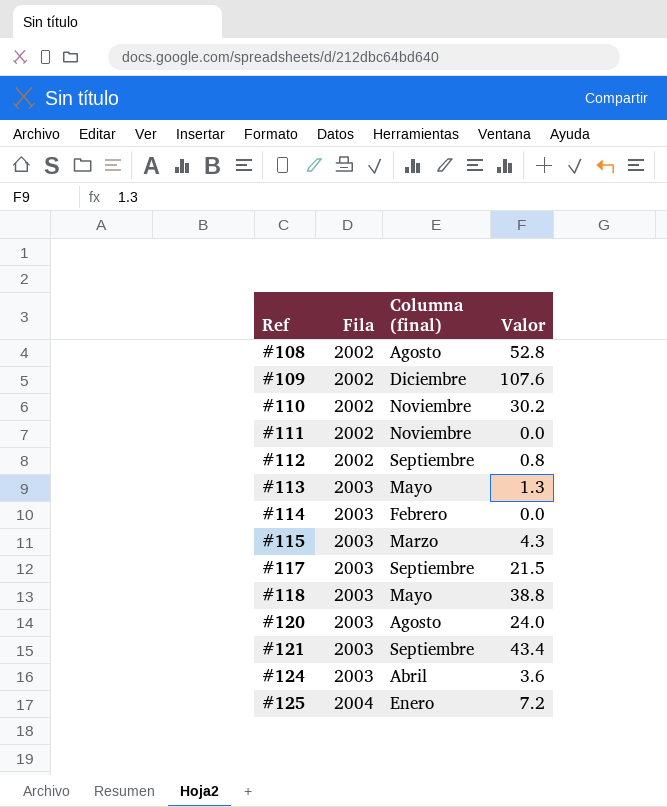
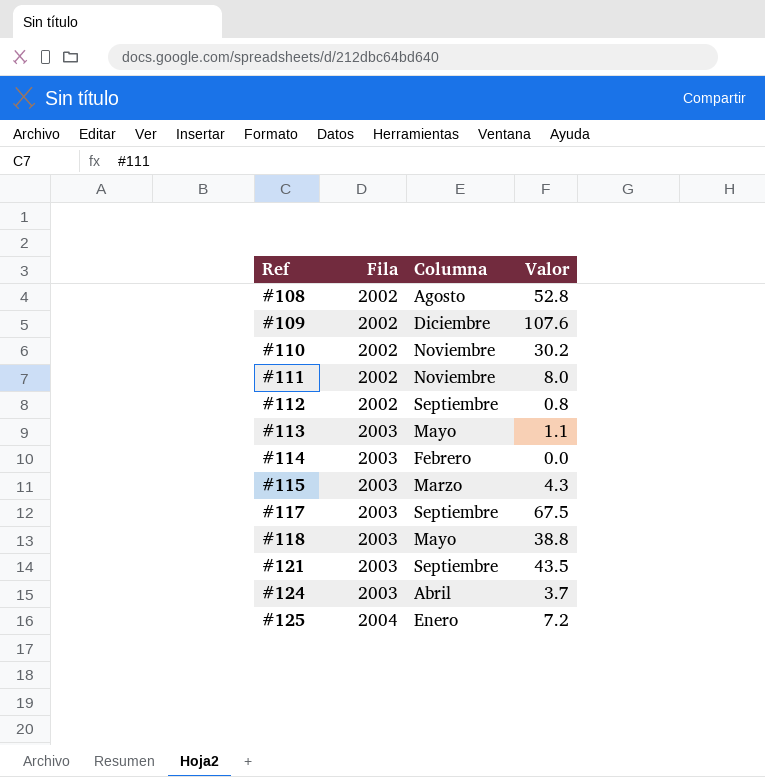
column name: Columna (final) -> Columna
row #120: 2003 | Agosto | 24.0 -> none
#111 | Valor: 0.0 -> 8.0
#113 | Valor: 1.3 -> 1.1
#117 | Valor: 21.5 -> 67.5
#121 | Valor: 43.4 -> 43.5
#124 | Valor: 3.6 -> 3.7

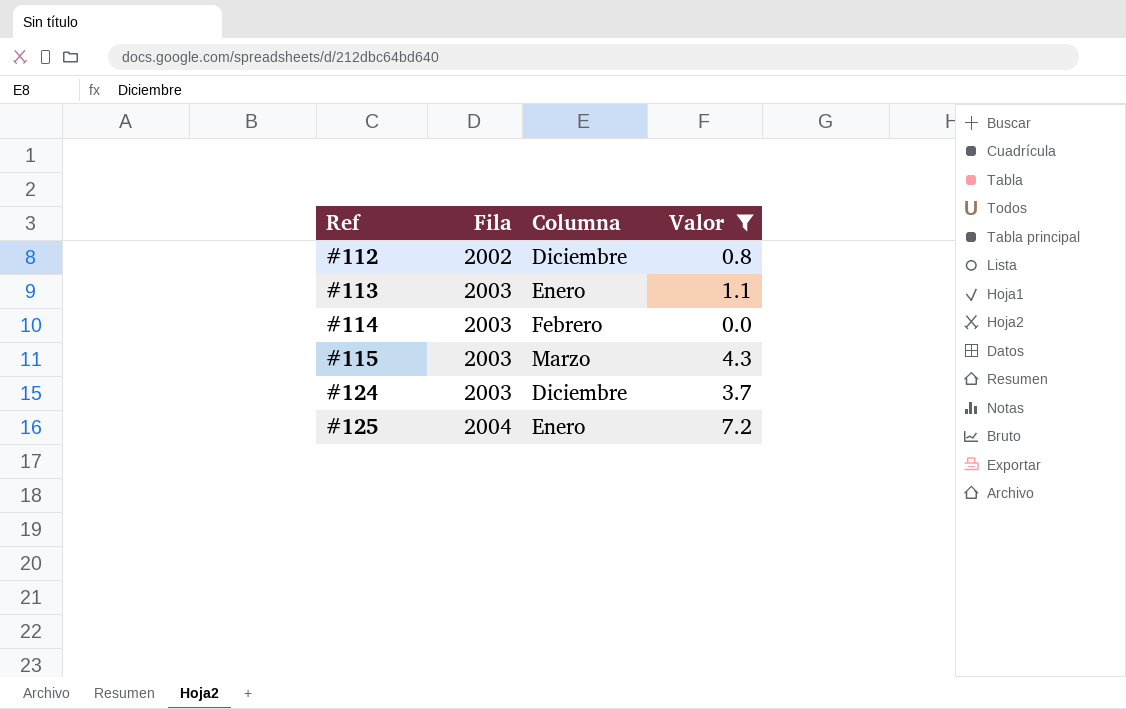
filter: none -> Valor <= 7.2
#112 | Columna: Septiembre -> Diciembre
#113 | Columna: Mayo -> Enero
#124 | Columna: Abril -> Diciembre

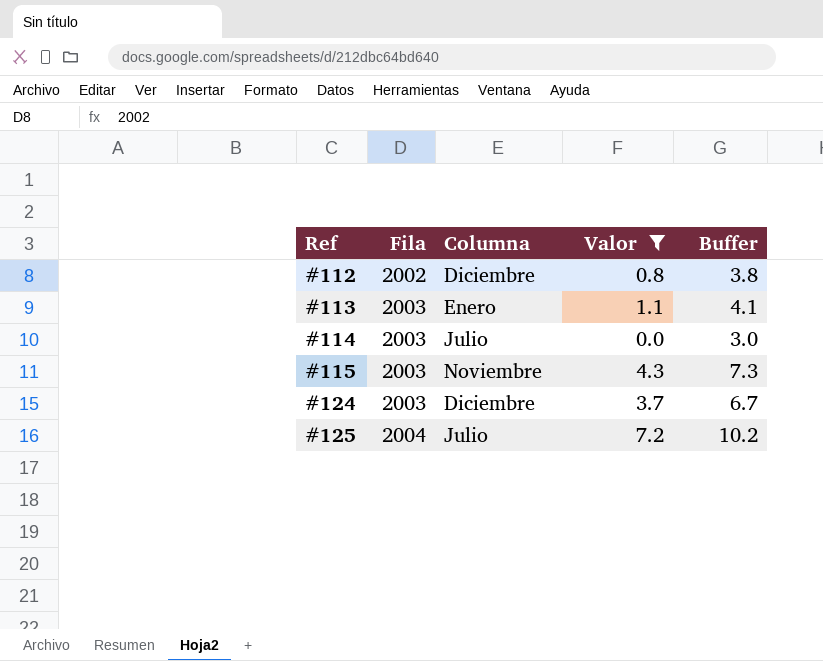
column Buffer | formula: none -> [Valor] + 3
#114 | Columna: Febrero -> Julio
#115 | Columna: Marzo -> Noviembre
#125 | Columna: Enero -> Julio

